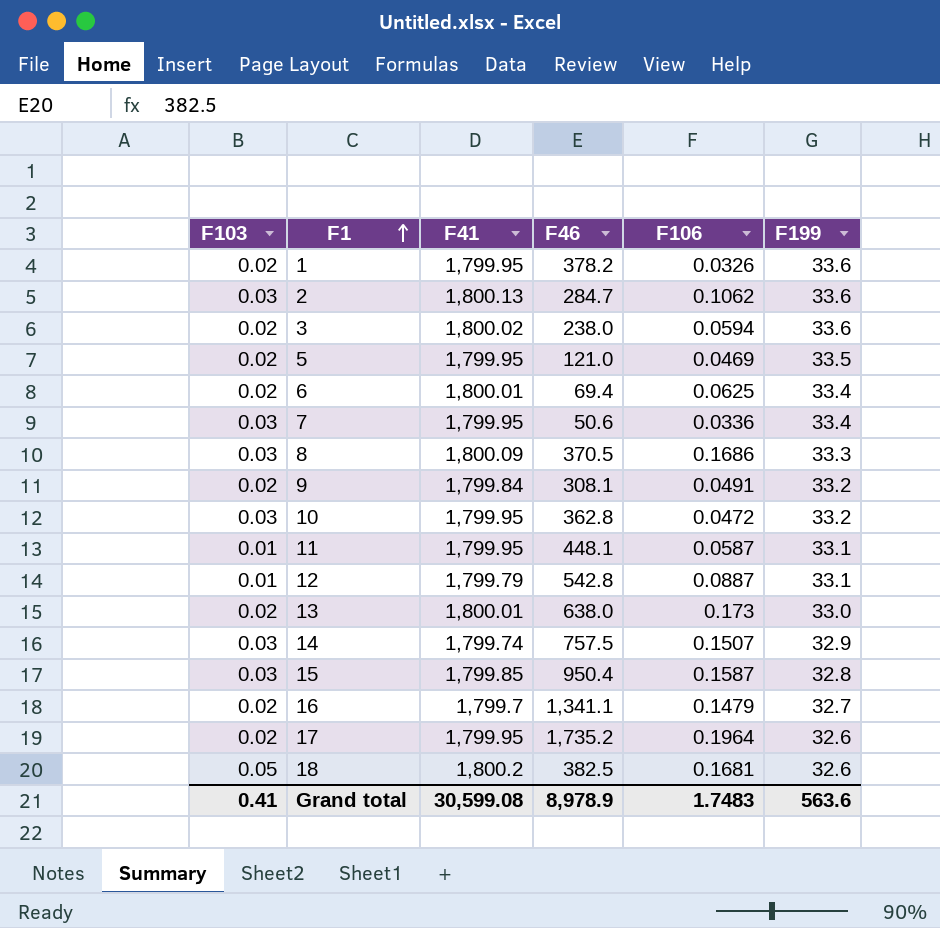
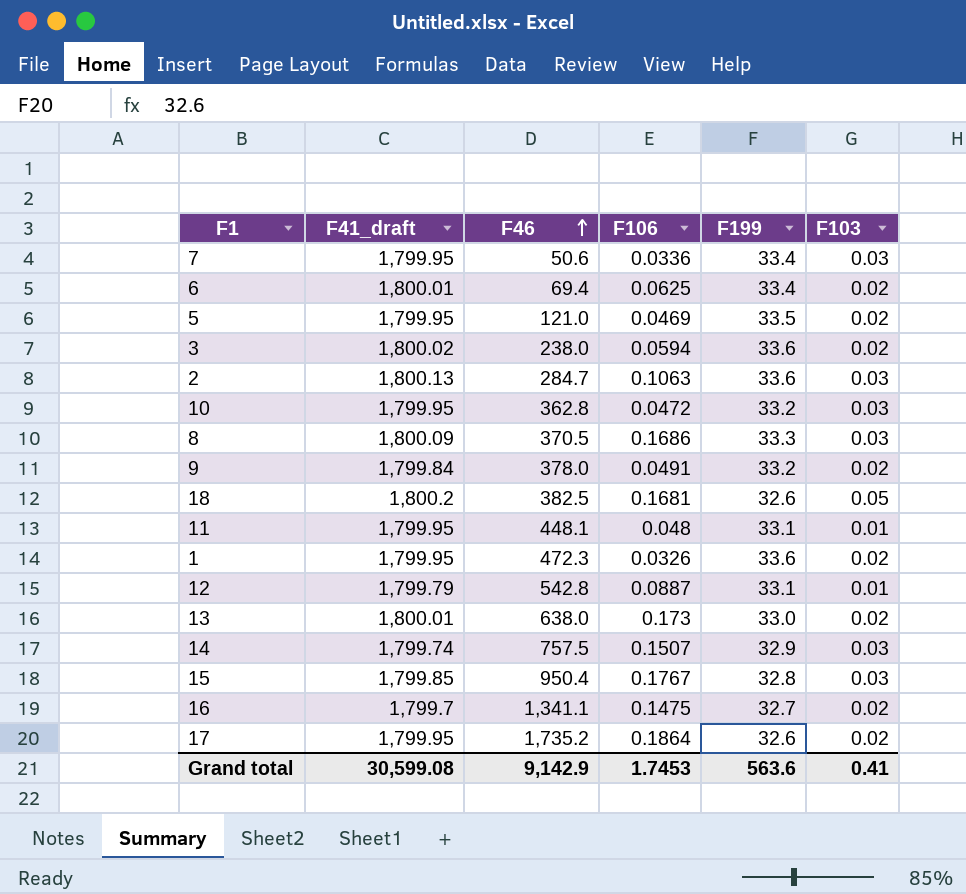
row order: F1 ascending -> F46 ascending
column name: F41 -> F41_draft
column F103 | position: 1 -> 6
2 | F106: 0.1062 -> 0.1063
9 | F46: 308.1 -> 378.0
11 | F106: 0.0587 -> 0.048
1 | F46: 378.2 -> 472.3
15 | F106: 0.1587 -> 0.1767
16 | F106: 0.1479 -> 0.1475
17 | F106: 0.1964 -> 0.1864
Grand total | F46: 8,978.9 -> 9,142.9
Grand total | F106: 1.7483 -> 1.7453

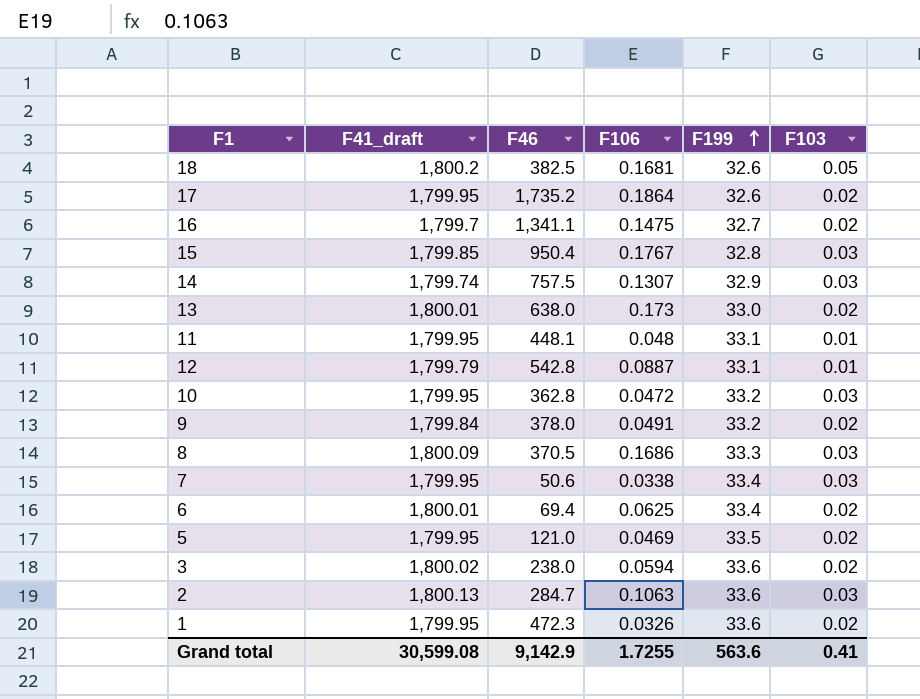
row order: F46 ascending -> F199 ascending
14 | F106: 0.1507 -> 0.1307
7 | F106: 0.0336 -> 0.0338
Grand total | F106: 1.7453 -> 1.7255

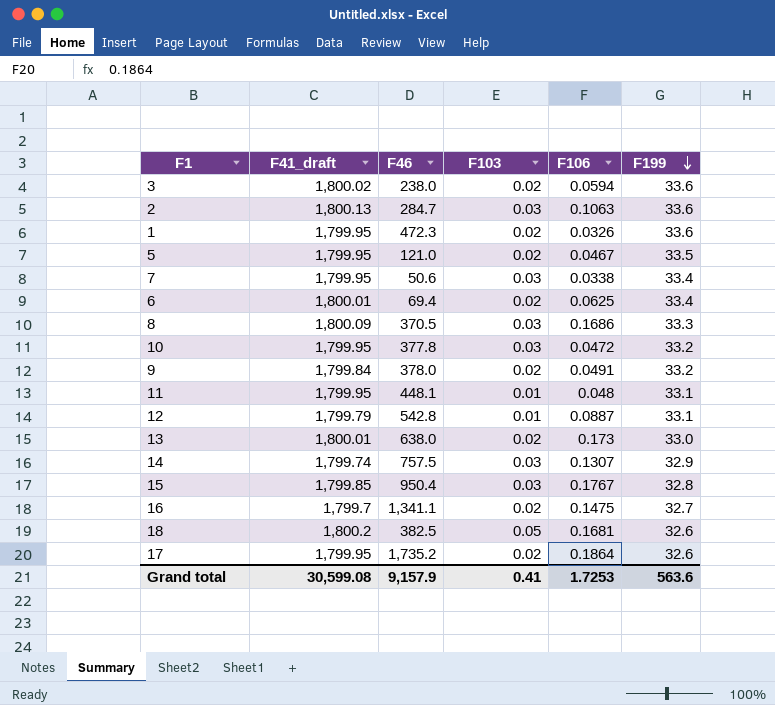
row order: F199 ascending -> F199 descending
column F103 | position: 6 -> 4
5 | F106: 0.0469 -> 0.0467
10 | F46: 362.8 -> 377.8
Grand total | F46: 9,142.9 -> 9,157.9
Grand total | F106: 1.7255 -> 1.7253

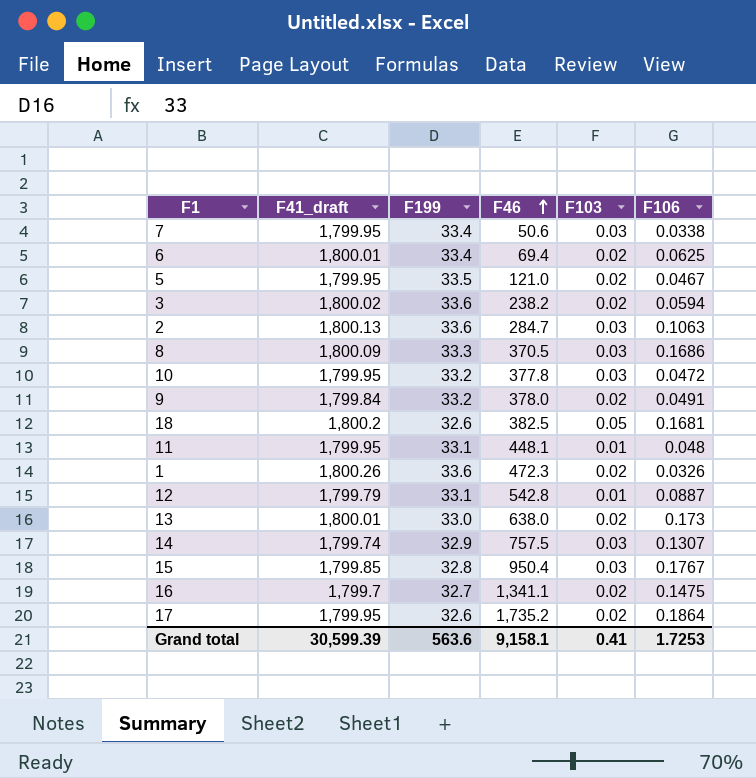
row order: F199 descending -> F46 ascending
column F199 | position: 6 -> 3
3 | F46: 238.0 -> 238.2
1 | F41_draft: 1,799.95 -> 1,800.26
Grand total | F41_draft: 30,599.08 -> 30,599.39
Grand total | F46: 9,157.9 -> 9,158.1

